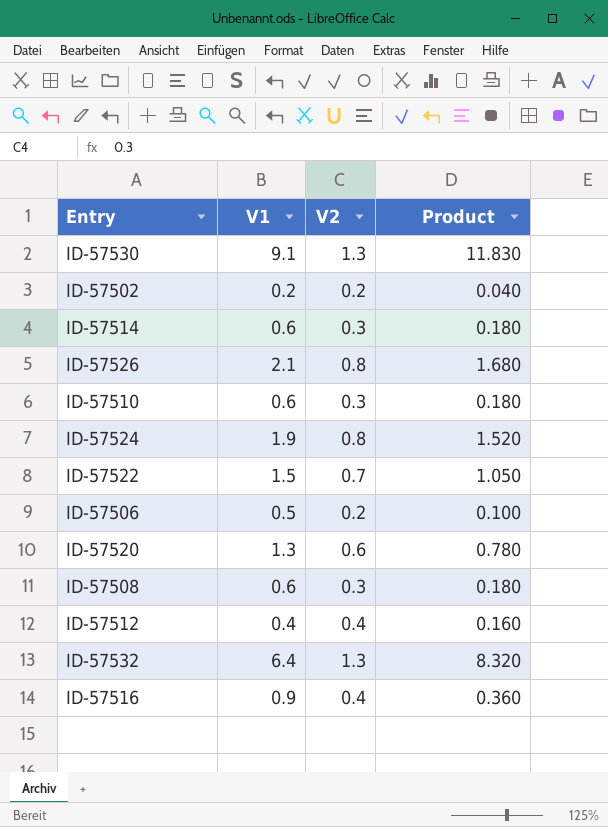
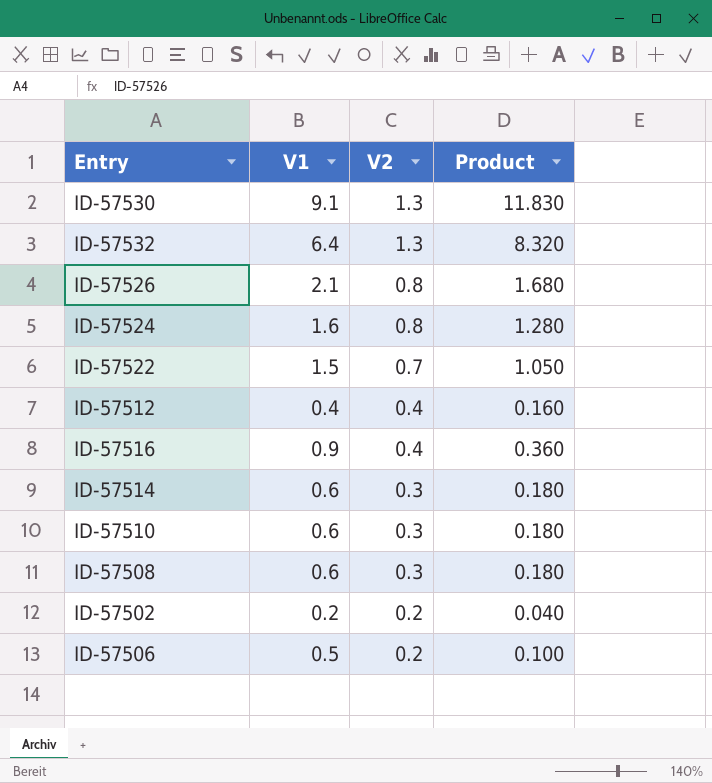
row order: none -> V2 descending
row ID-57520: 1.3 | 0.6 | 0.780 -> none
ID-57524 | V1: 1.9 -> 1.6
ID-57524 | Product: 1.520 -> 1.280

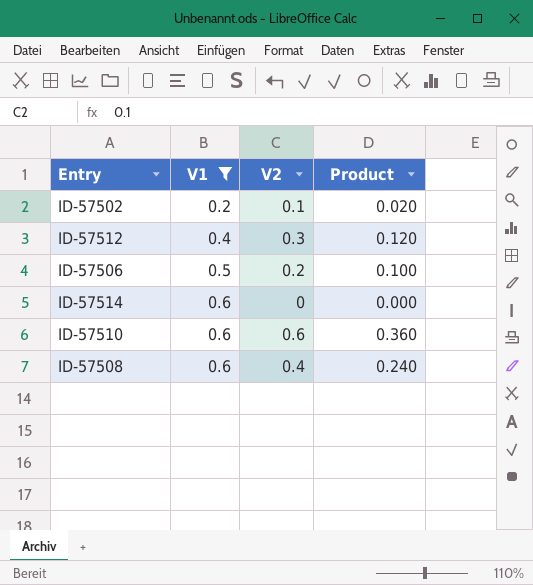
filter: none -> V1 <= 0.6
row order: V2 descending -> V1 ascending
ID-57502 | V2: 0.2 -> 0.1
ID-57502 | Product: 0.040 -> 0.020
ID-57512 | V2: 0.4 -> 0.3
ID-57512 | Product: 0.160 -> 0.120
ID-57514 | V2: 0.3 -> 0
ID-57514 | Product: 0.180 -> 0.000
ID-57510 | V2: 0.3 -> 0.6
ID-57510 | Product: 0.180 -> 0.360
ID-57508 | V2: 0.3 -> 0.4
ID-57508 | Product: 0.180 -> 0.240

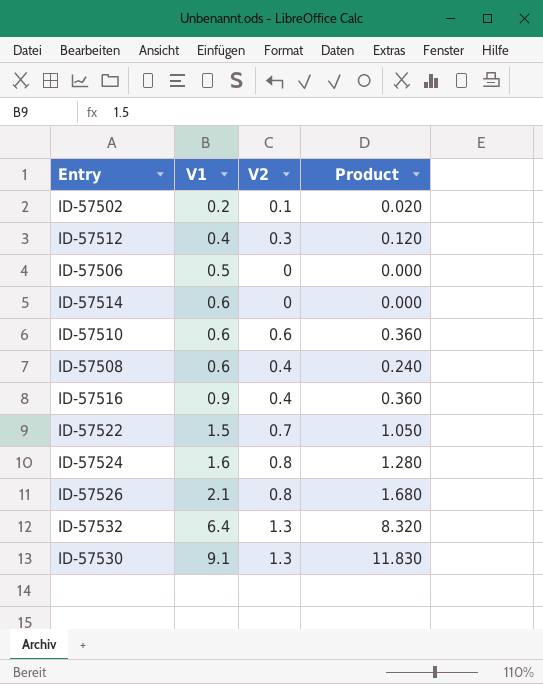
filter: V1 <= 0.6 -> none
ID-57506 | V2: 0.2 -> 0
ID-57506 | Product: 0.100 -> 0.000

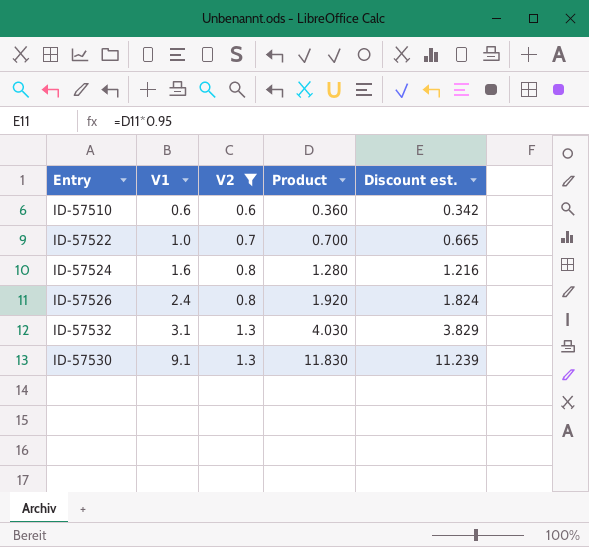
filter: none -> V2 >= 0.6
column Discount est. | formula: none -> [Product] * 0.95
ID-57522 | V1: 1.5 -> 1.0
ID-57522 | Product: 1.050 -> 0.700
ID-57526 | V1: 2.1 -> 2.4
ID-57526 | Product: 1.680 -> 1.920
ID-57532 | V1: 6.4 -> 3.1
ID-57532 | Product: 8.320 -> 4.030

